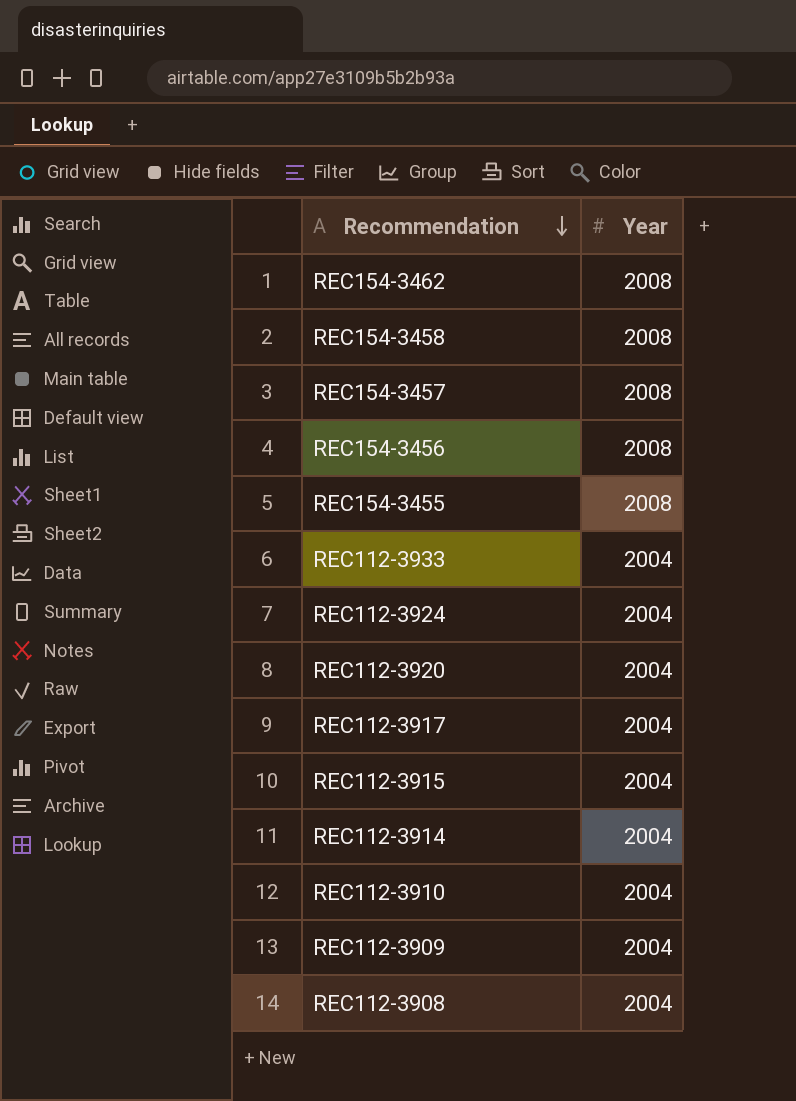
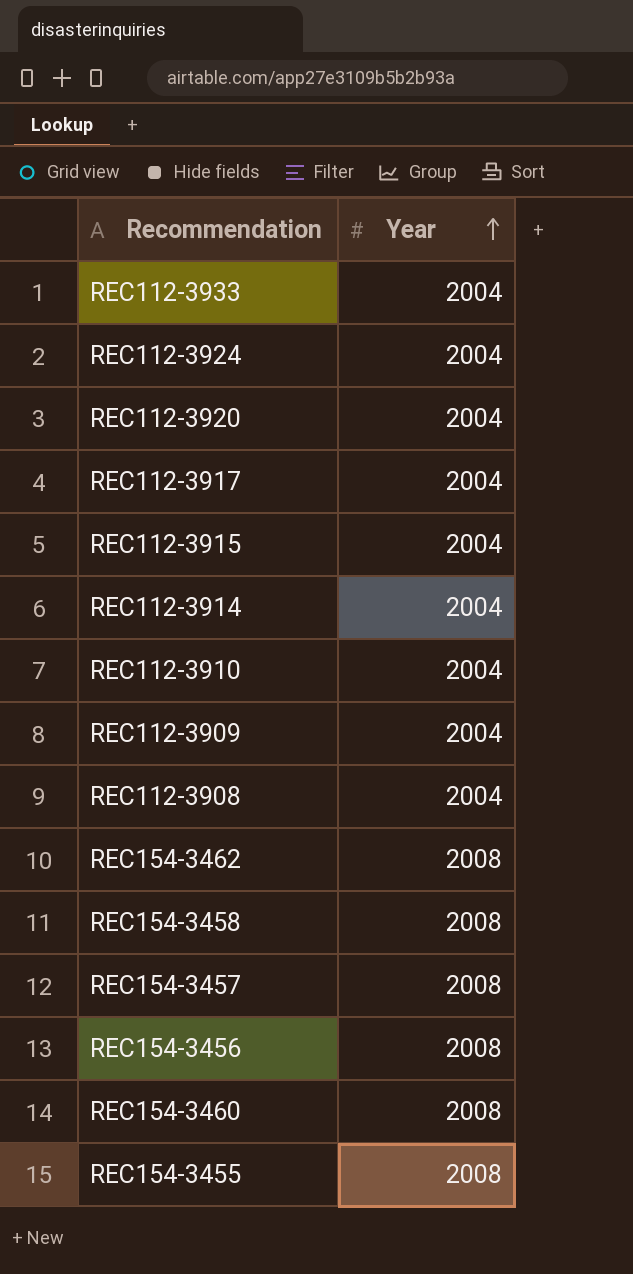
row order: Recommendation descending -> Year ascending
row REC154-3460: none -> 2008

